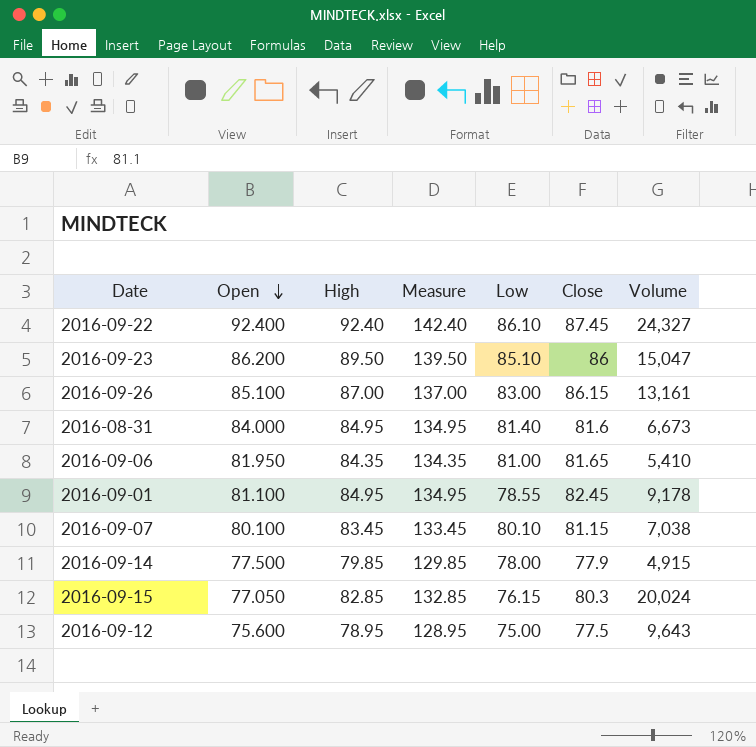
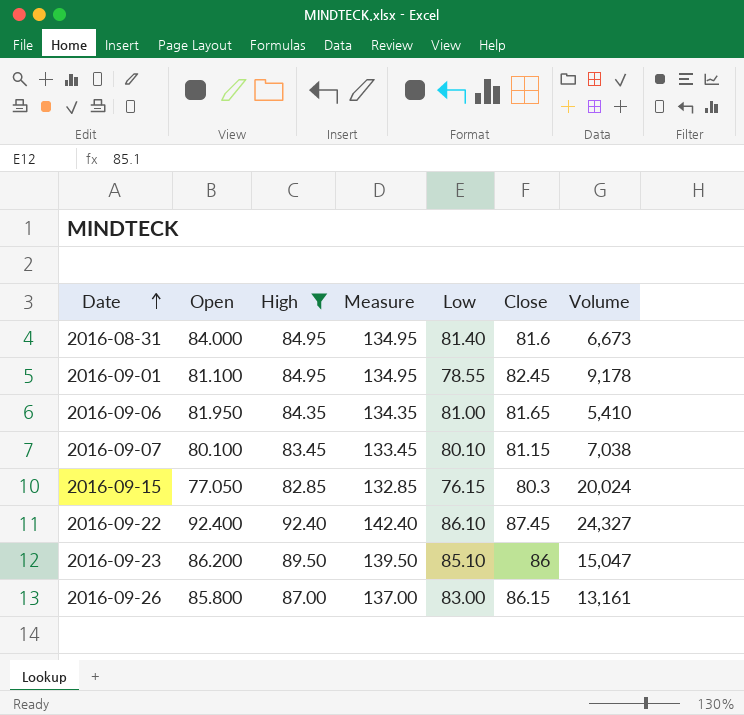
filter: none -> High >= 82.85
row order: Open descending -> Date ascending
2016-09-26 | Open: 85.100 -> 85.800

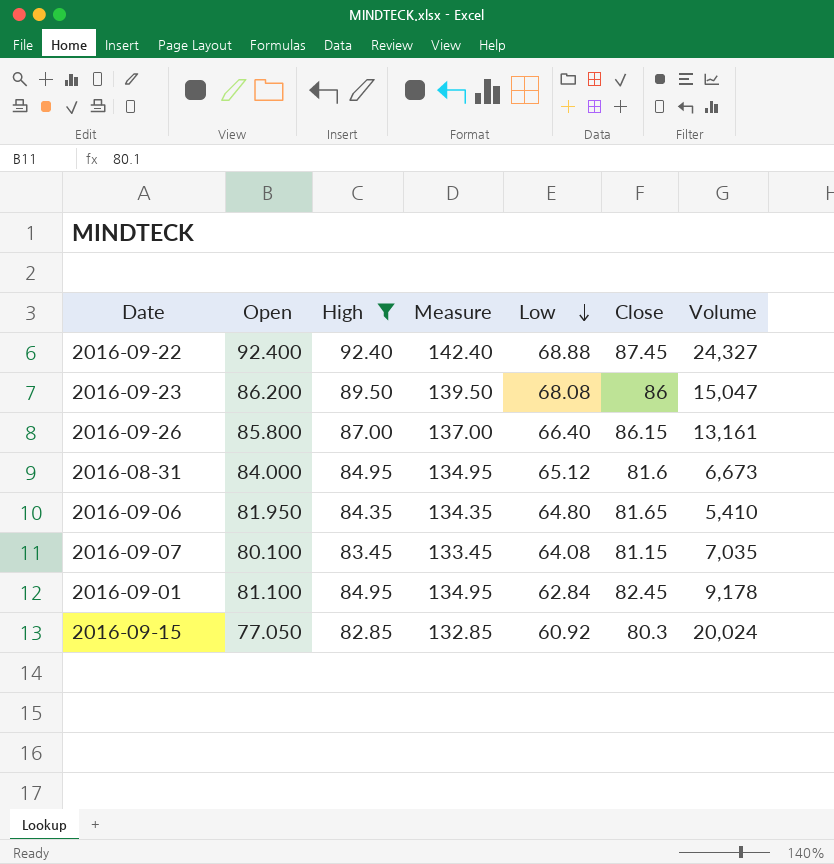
row order: Date ascending -> Low descending
2016-09-22 | Low: 86.10 -> 68.88
2016-09-23 | Low: 85.10 -> 68.08
2016-09-26 | Low: 83.00 -> 66.40
2016-08-31 | Low: 81.40 -> 65.12
2016-09-06 | Low: 81.00 -> 64.80
2016-09-07 | Low: 80.10 -> 64.08
2016-09-07 | Volume: 7,038 -> 7,035
2016-09-01 | Low: 78.55 -> 62.84
2016-09-15 | Low: 76.15 -> 60.92

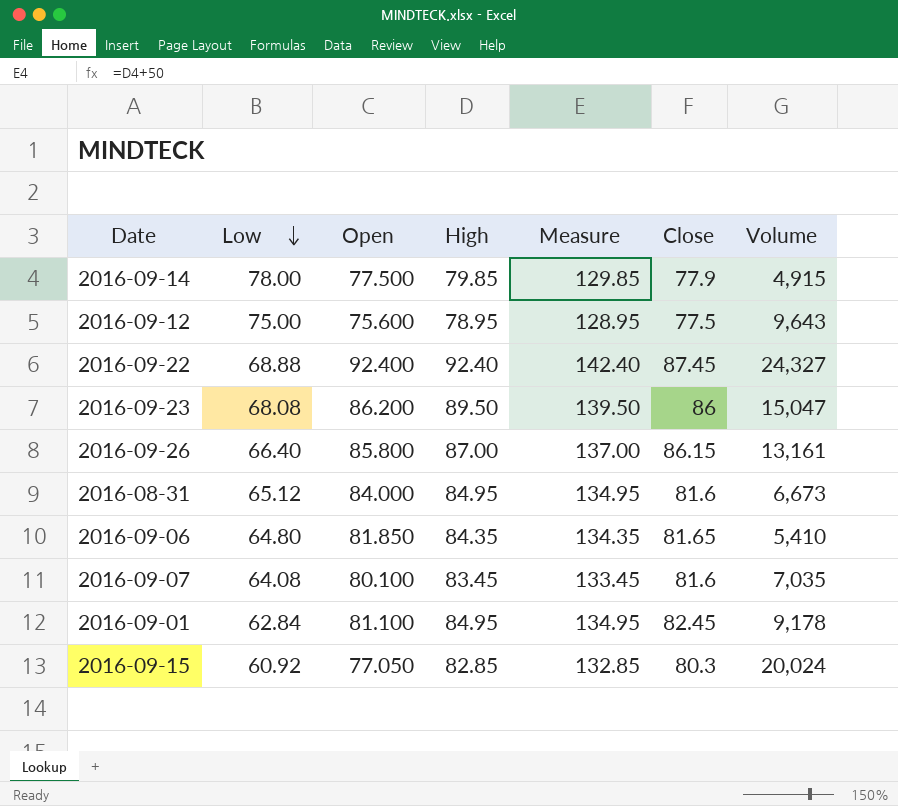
filter: High >= 82.85 -> none
column Low | position: 5 -> 2
2016-09-06 | Open: 81.950 -> 81.850
2016-09-07 | Close: 81.15 -> 81.6

